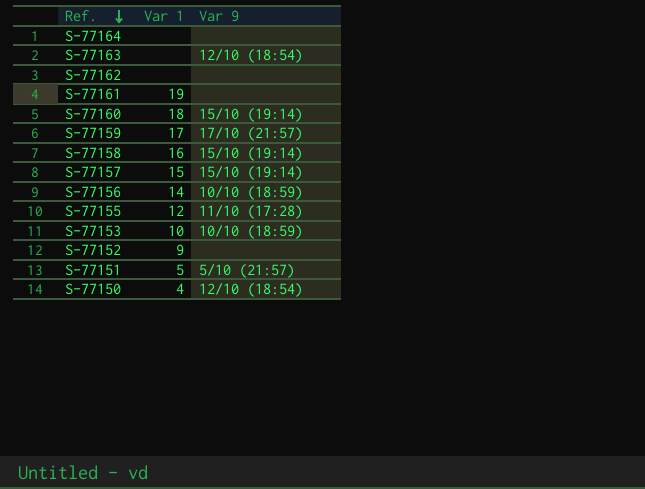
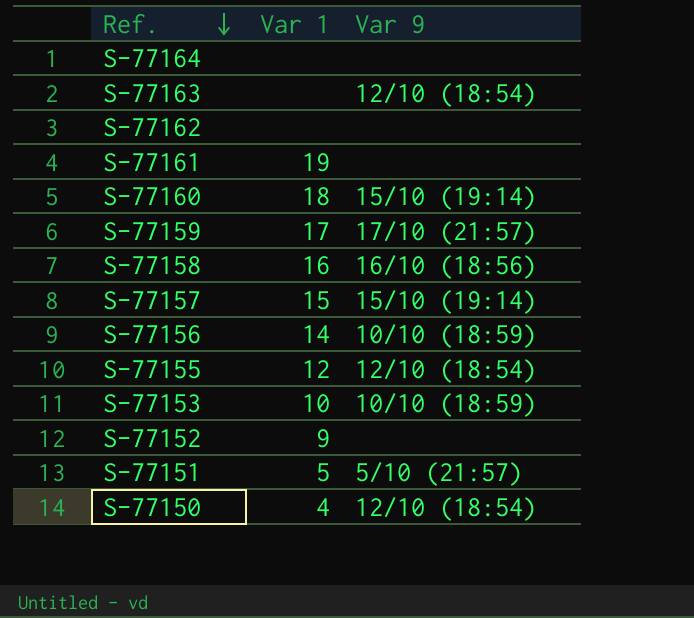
S-77158 | Var 9: 15/10 (19:14) -> 16/10 (18:56)
S-77155 | Var 9: 11/10 (17:28) -> 12/10 (18:54)

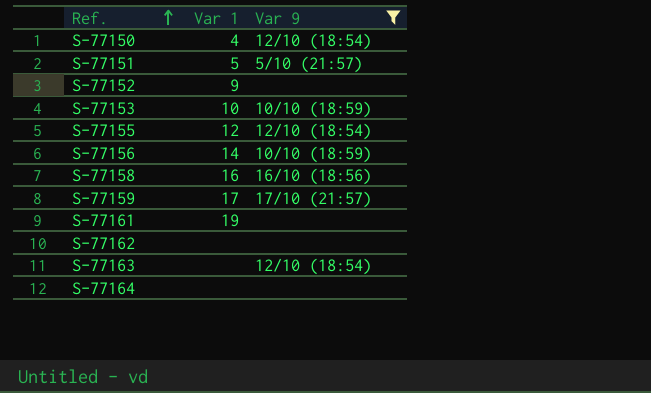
filter: none -> Var 9 != 15/10 (19:14)
row order: Ref. descending -> Ref. ascending

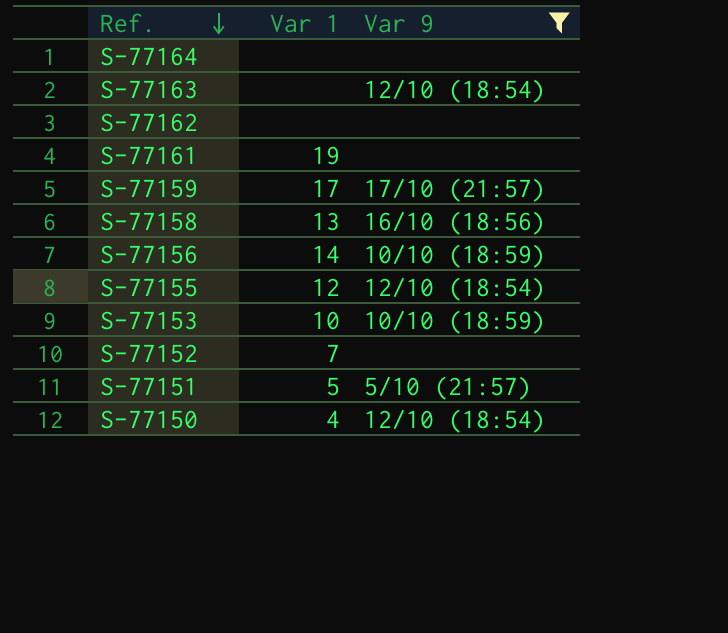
row order: Ref. ascending -> Ref. descending
S-77158 | Var 1: 16 -> 13
S-77152 | Var 1: 9 -> 7

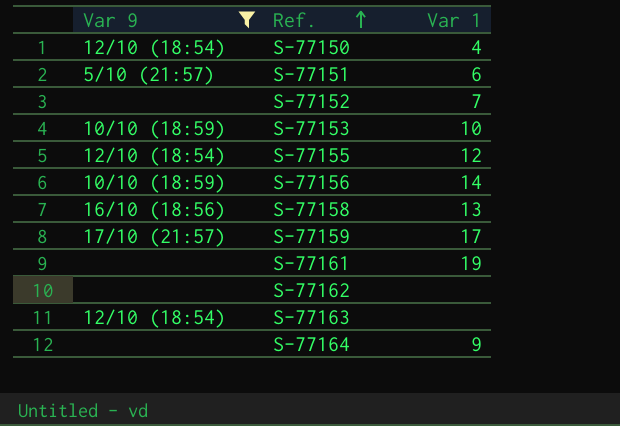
row order: Ref. descending -> Ref. ascending
column Var 9 | position: 3 -> 1
S-77151 | Var 1: 5 -> 6
S-77164 | Var 1: none -> 9

